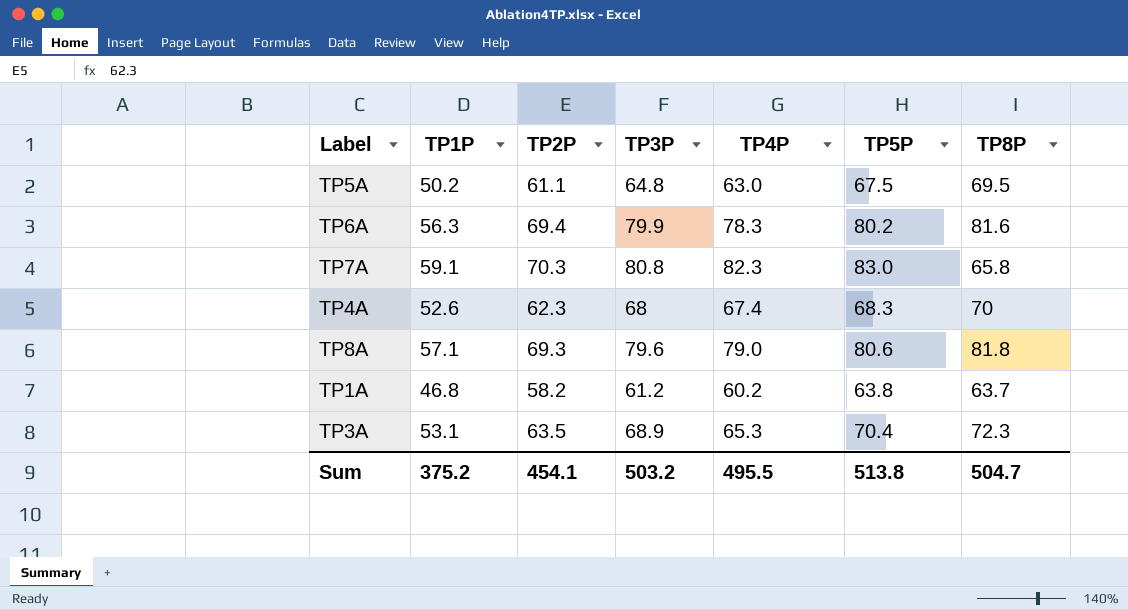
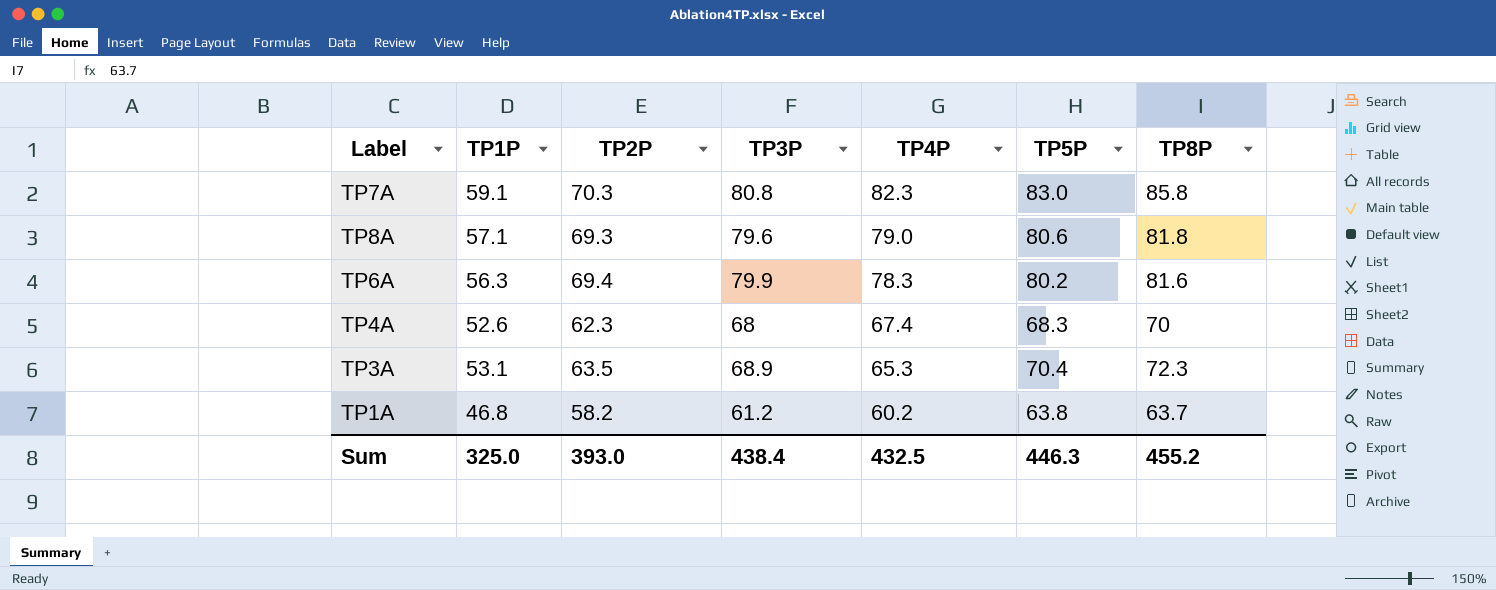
row order: none -> TP4P descending
row TP5A: 50.2 | 61.1 | 64.8 | 63.0 | 67.5 | 69.5 -> none
TP7A | TP8P: 65.8 -> 85.8
Sum | TP1P: 375.2 -> 325.0
Sum | TP2P: 454.1 -> 393.0
Sum | TP3P: 503.2 -> 438.4
Sum | TP4P: 495.5 -> 432.5
Sum | TP5P: 513.8 -> 446.3
Sum | TP8P: 504.7 -> 455.2

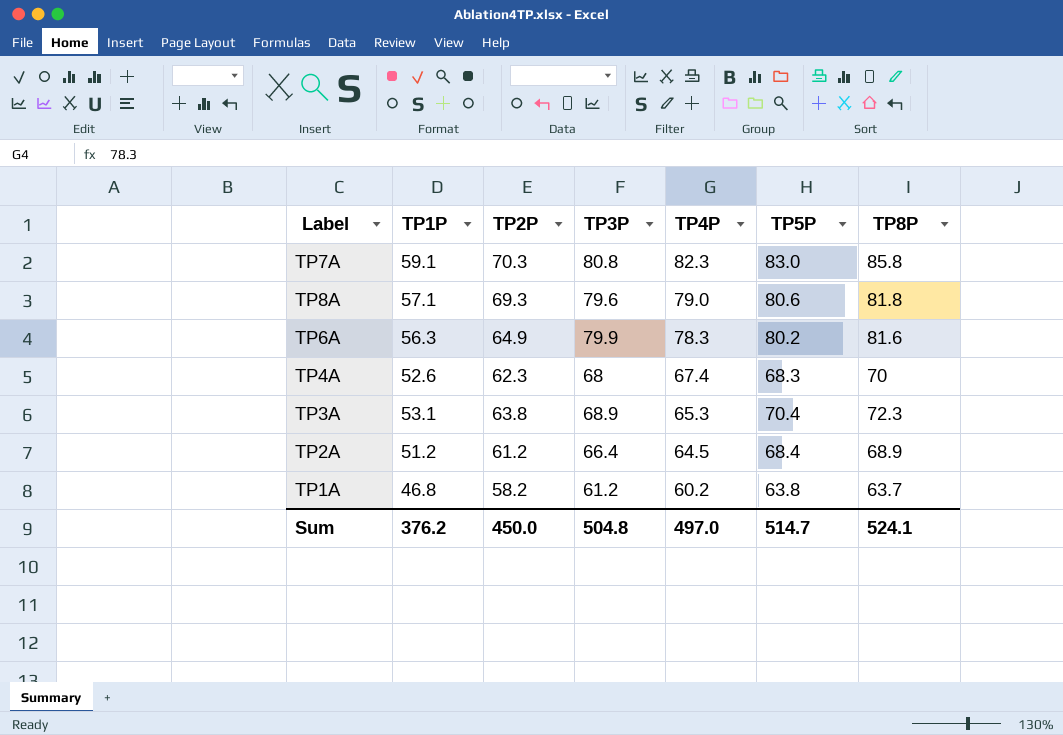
TP6A | TP2P: 69.4 -> 64.9
TP3A | TP2P: 63.5 -> 63.8
row TP2A: none -> 51.2 | 61.2 | 66.4 | 64.5 | 68.4 | 68.9
Sum | TP1P: 325.0 -> 376.2
Sum | TP2P: 393.0 -> 450.0
Sum | TP3P: 438.4 -> 504.8
Sum | TP4P: 432.5 -> 497.0
Sum | TP5P: 446.3 -> 514.7
Sum | TP8P: 455.2 -> 524.1

